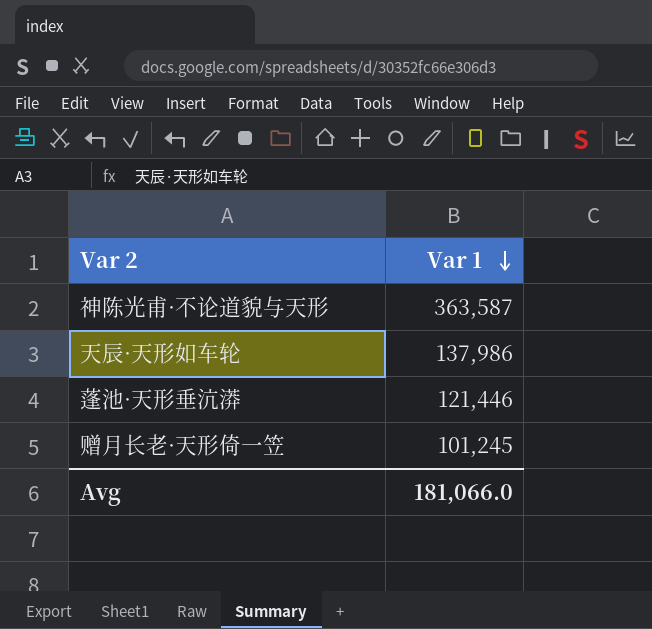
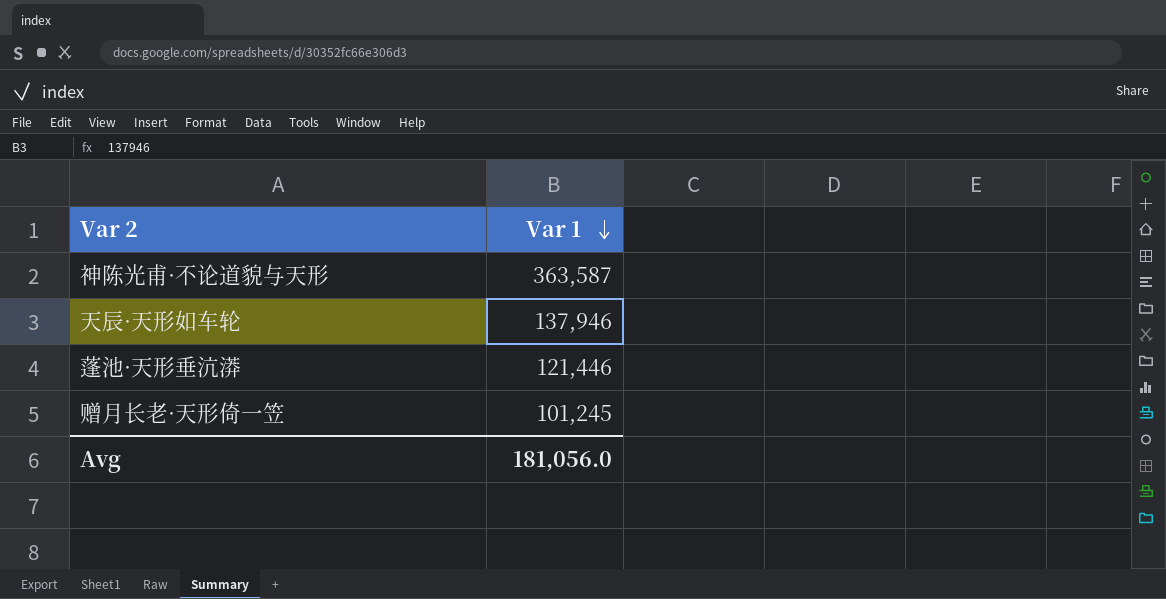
天辰·天形如车轮 | Var 1: 137,986 -> 137,946
Avg | Var 1: 181,066.0 -> 181,056.0

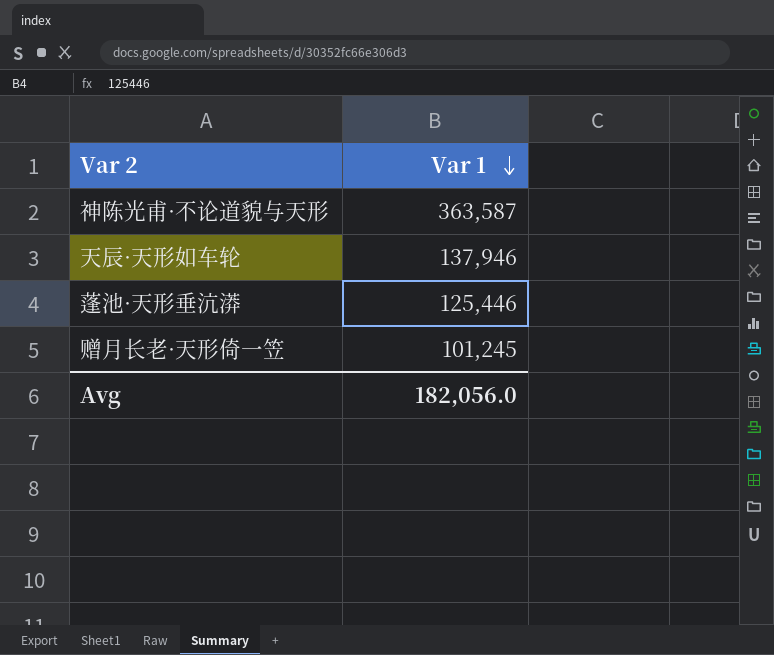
蓬池·天形垂沆漭 | Var 1: 121,446 -> 125,446
Avg | Var 1: 181,056.0 -> 182,056.0

